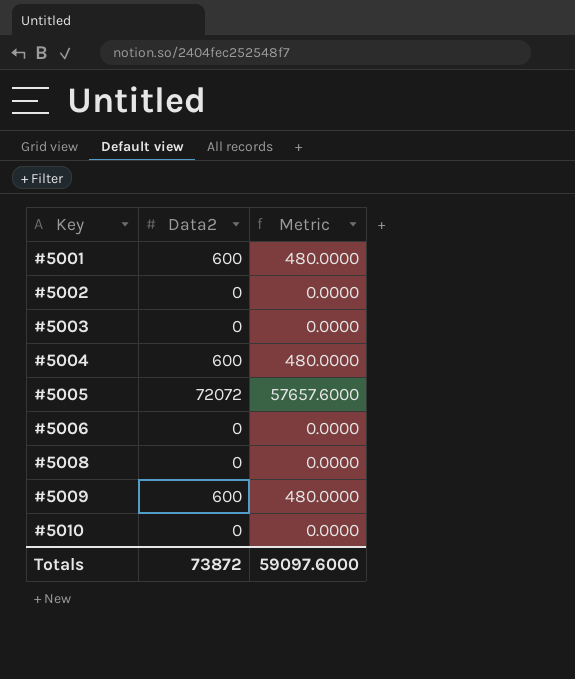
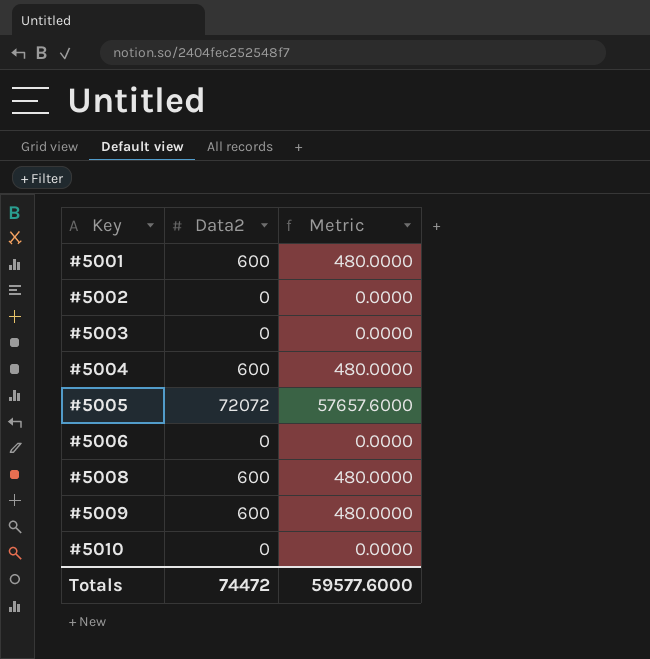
#5008 | Data2: 0 -> 600
#5008 | Metric: 0.0000 -> 480.0000
Totals | Data2: 73872 -> 74472
Totals | Metric: 59097.6000 -> 59577.6000

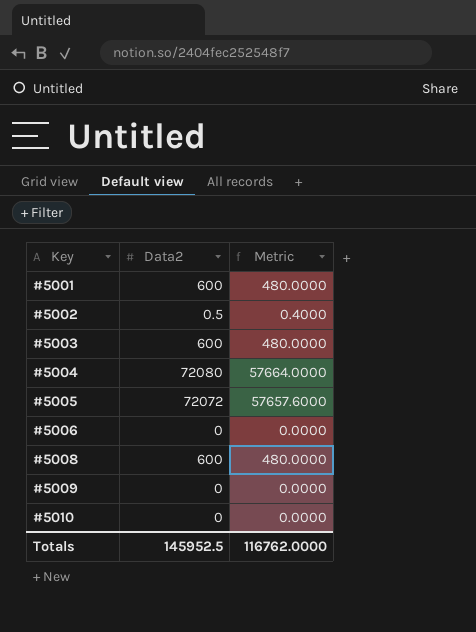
#5002 | Data2: 0 -> 0.5
#5002 | Metric: 0.0000 -> 0.4000
#5003 | Data2: 0 -> 600
#5003 | Metric: 0.0000 -> 480.0000
#5004 | Data2: 600 -> 72080
#5004 | Metric: 480.0000 -> 57664.0000
#5009 | Data2: 600 -> 0
#5009 | Metric: 480.0000 -> 0.0000
Totals | Data2: 74472 -> 145952.5
Totals | Metric: 59577.6000 -> 116762.0000

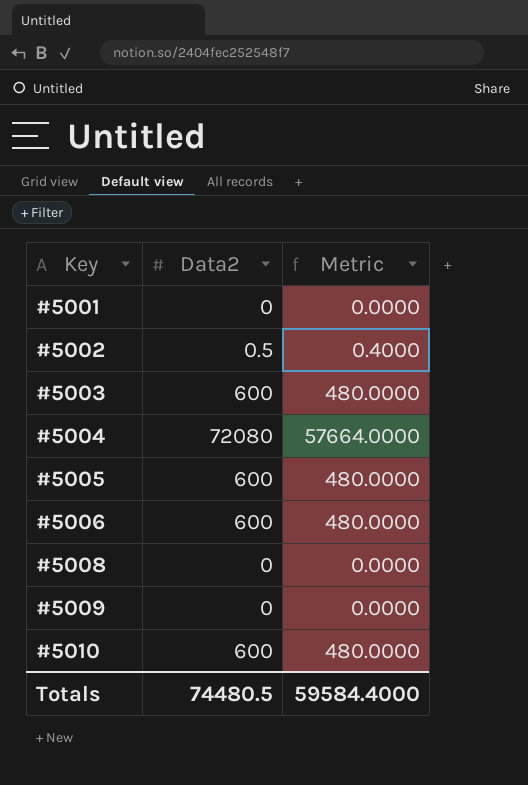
#5001 | Data2: 600 -> 0
#5001 | Metric: 480.0000 -> 0.0000
#5005 | Data2: 72072 -> 600
#5005 | Metric: 57657.6000 -> 480.0000
#5006 | Data2: 0 -> 600
#5006 | Metric: 0.0000 -> 480.0000
#5008 | Data2: 600 -> 0
#5008 | Metric: 480.0000 -> 0.0000
#5010 | Data2: 0 -> 600
#5010 | Metric: 0.0000 -> 480.0000
Totals | Data2: 145952.5 -> 74480.5
Totals | Metric: 116762.0000 -> 59584.4000

